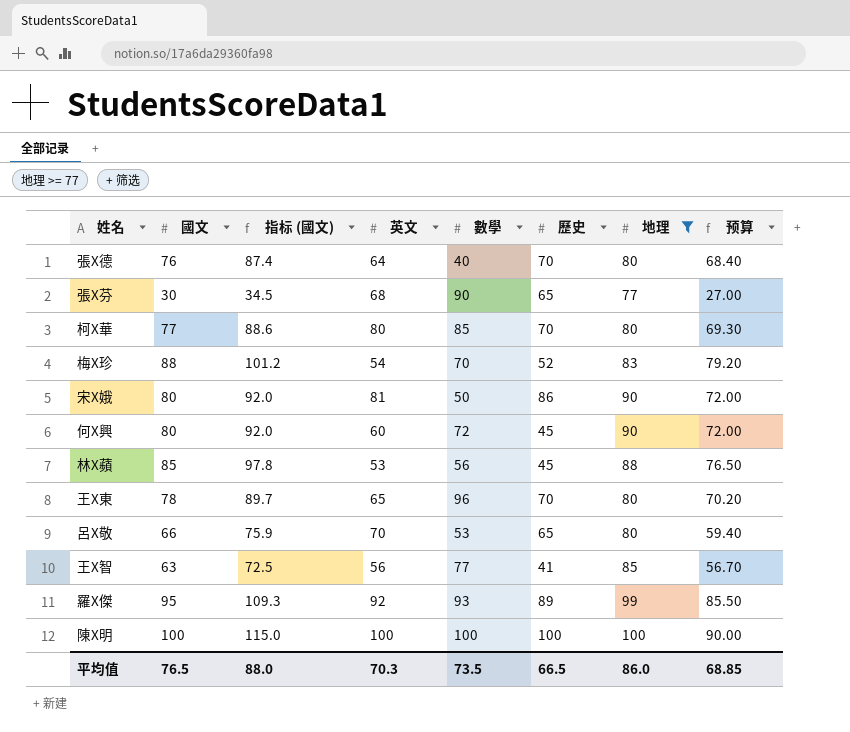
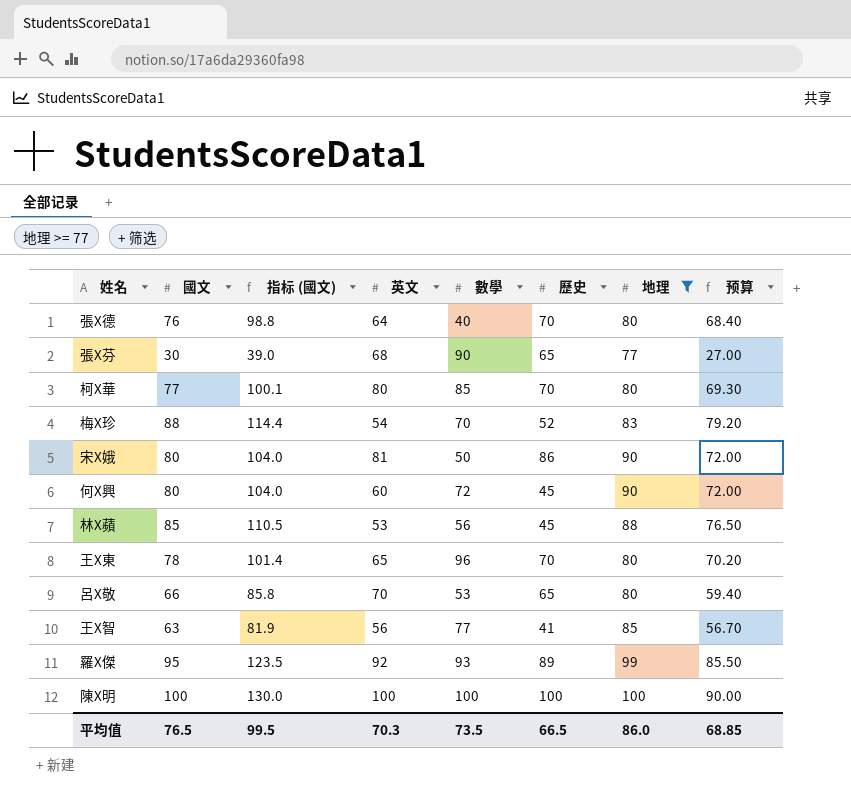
column 指标 (國文) | formula: [國文] * 1.15 -> [國文] * 1.3
平均值 | 指标 (國文): 88.0 -> 99.5

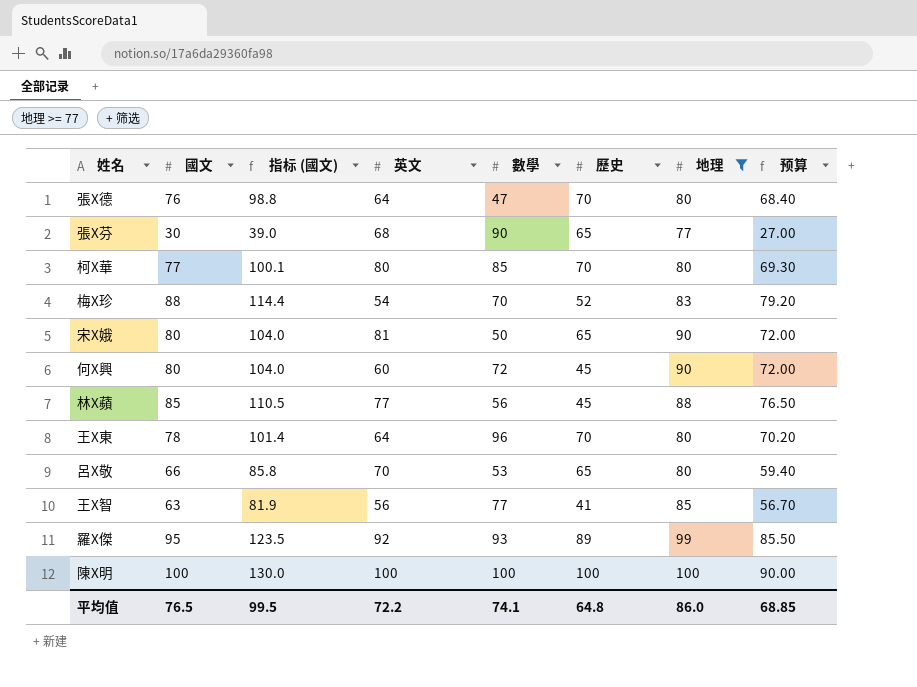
張X德 | 數學: 40 -> 47
宋X娥 | 歷史: 86 -> 65
林X蘋 | 英文: 53 -> 77
王X東 | 英文: 65 -> 64
平均值 | 英文: 70.3 -> 72.2
平均值 | 數學: 73.5 -> 74.1
平均值 | 歷史: 66.5 -> 64.8

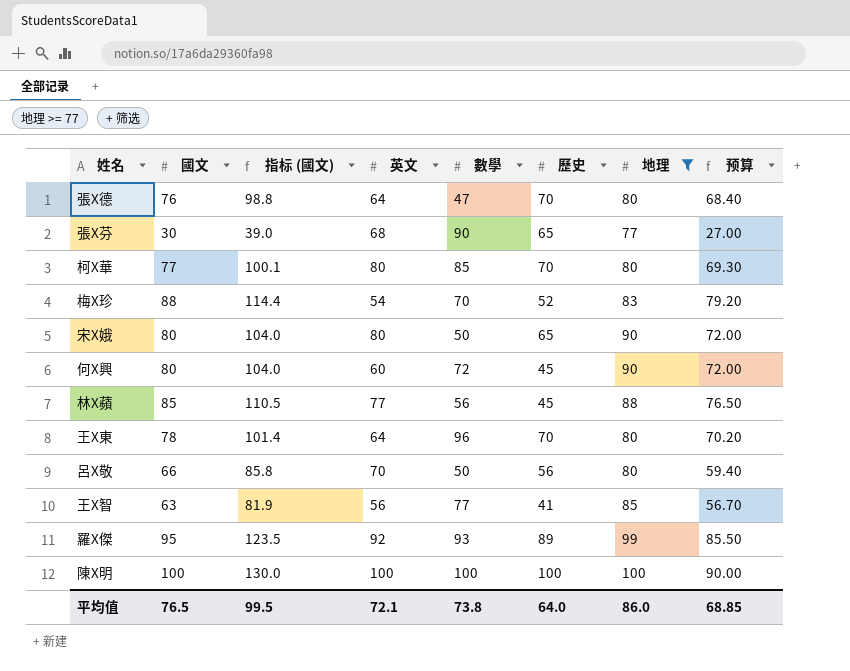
宋X娥 | 英文: 81 -> 80
呂X敬 | 數學: 53 -> 50
呂X敬 | 歷史: 65 -> 56
平均值 | 英文: 72.2 -> 72.1
平均值 | 數學: 74.1 -> 73.8
平均值 | 歷史: 64.8 -> 64.0

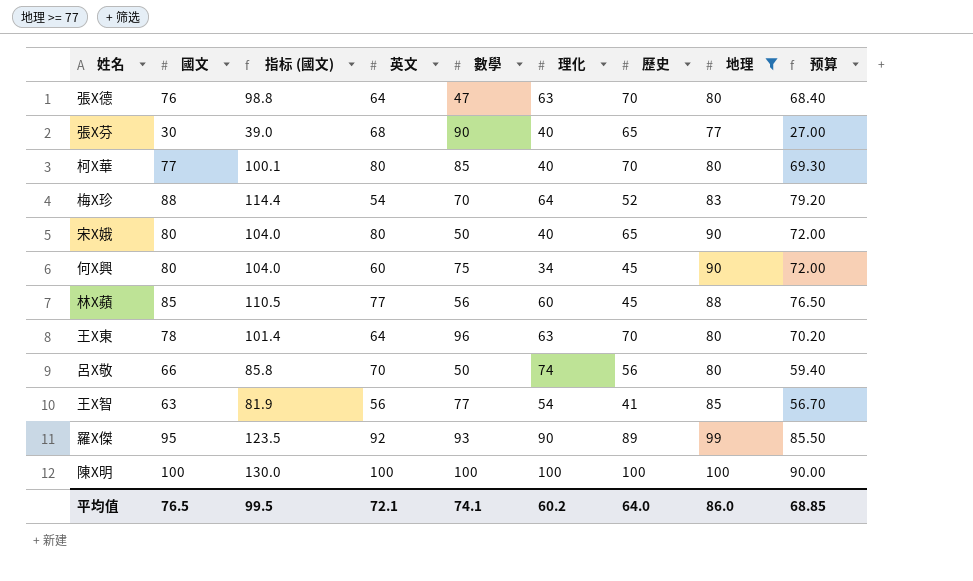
column 理化 | position: none -> 6
何X興 | 數學: 72 -> 75
平均值 | 數學: 73.8 -> 74.1

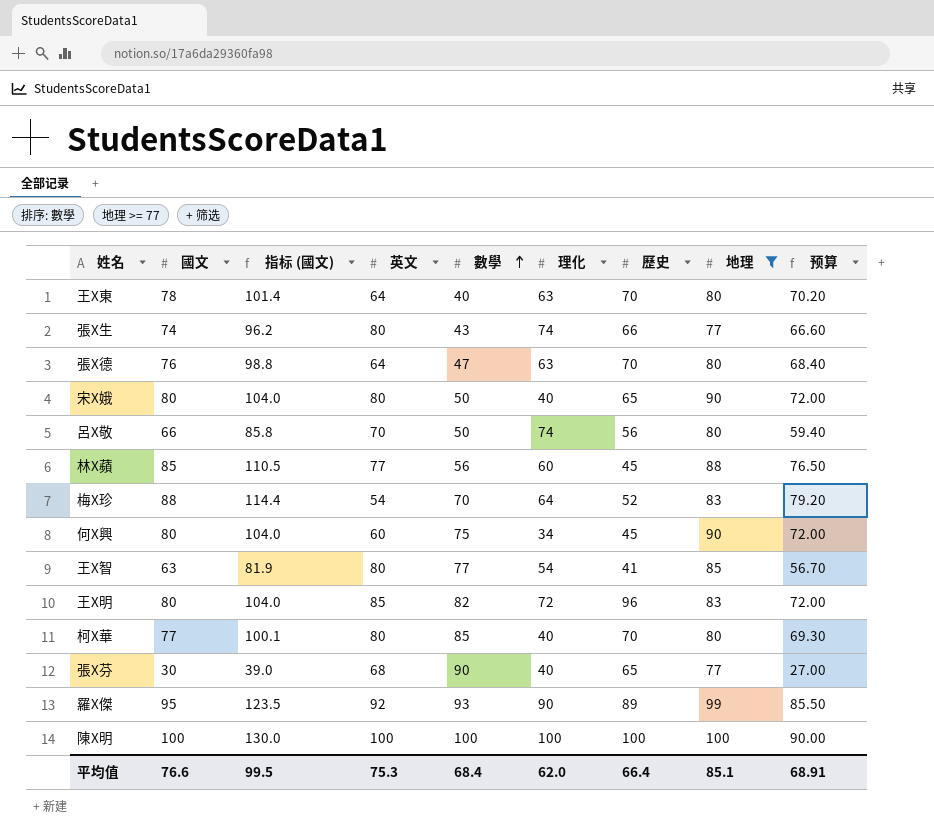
row order: none -> 數學 ascending
王X東 | 數學: 96 -> 40
row 張X生: none -> 74 | 96.2 | 80 | 43 | 74 | 66 | 77 | 66.60
王X智 | 英文: 56 -> 80
row 王X明: none -> 80 | 104.0 | 85 | 82 | 72 | 96 | 83 | 72.00
平均值 | 國文: 76.5 -> 76.6
平均值 | 英文: 72.1 -> 75.3
平均值 | 數學: 74.1 -> 68.4
平均值 | 理化: 60.2 -> 62.0
平均值 | 歷史: 64.0 -> 66.4
平均值 | 地理: 86.0 -> 85.1
平均值 | 预算: 68.85 -> 68.91

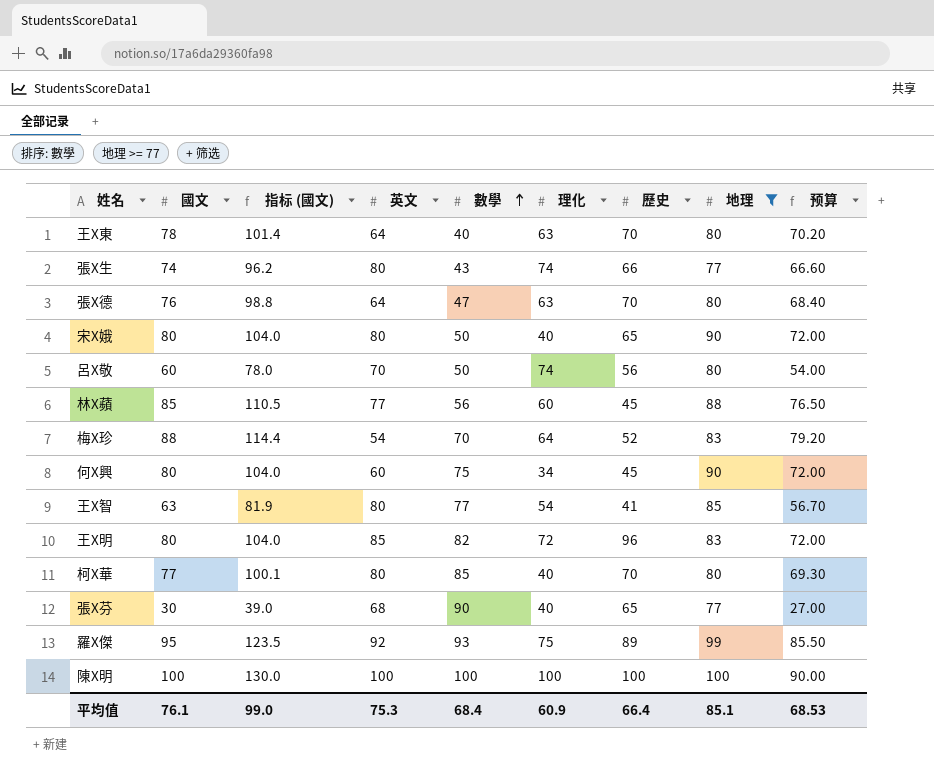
呂X敬 | 國文: 66 -> 60
呂X敬 | 指标 (國文): 85.8 -> 78.0
呂X敬 | 预算: 59.40 -> 54.00
羅X傑 | 理化: 90 -> 75
平均值 | 國文: 76.6 -> 76.1
平均值 | 指标 (國文): 99.5 -> 99.0
平均值 | 理化: 62.0 -> 60.9
平均值 | 预算: 68.91 -> 68.53

